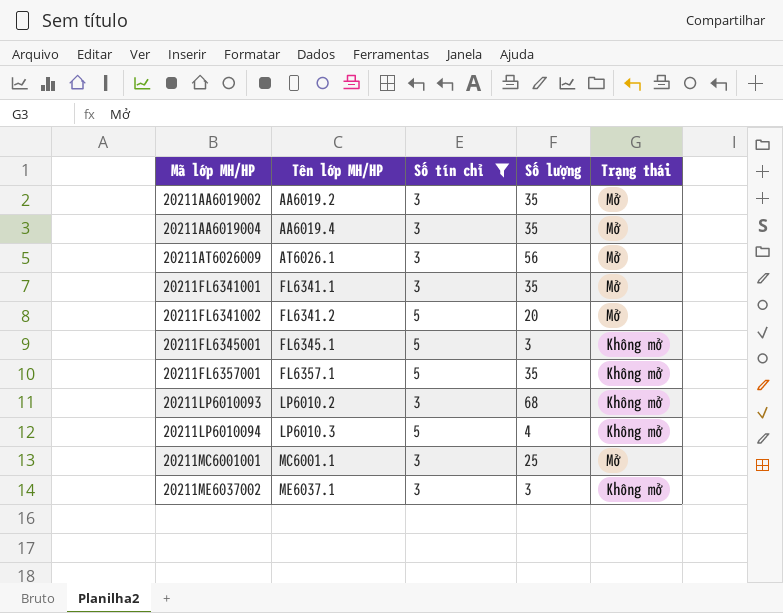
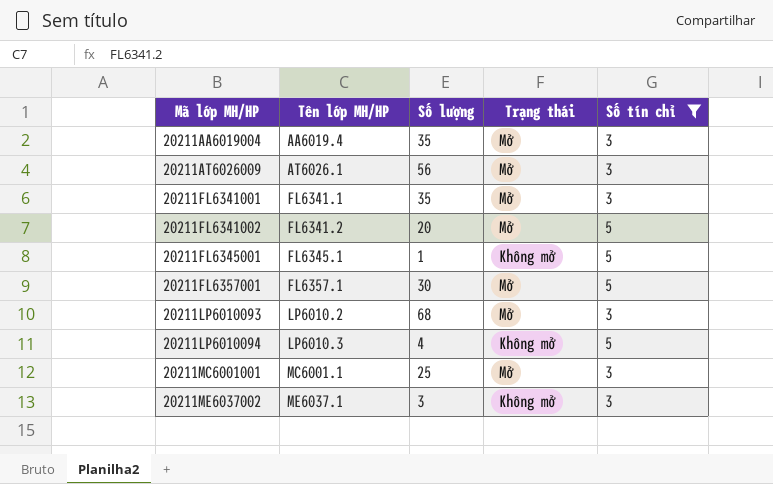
column Số tín chỉ | position: 3 -> 5
row 20211AA6019002: AA6019.2 | 3 | 35 | Mở -> none
20211FL6345001 | Số lượng: 3 -> 1
20211FL6357001 | Số lượng: 35 -> 30
20211FL6357001 | Trạng thái: Không mở -> Mở
20211LP6010093 | Trạng thái: Không mở -> Mở

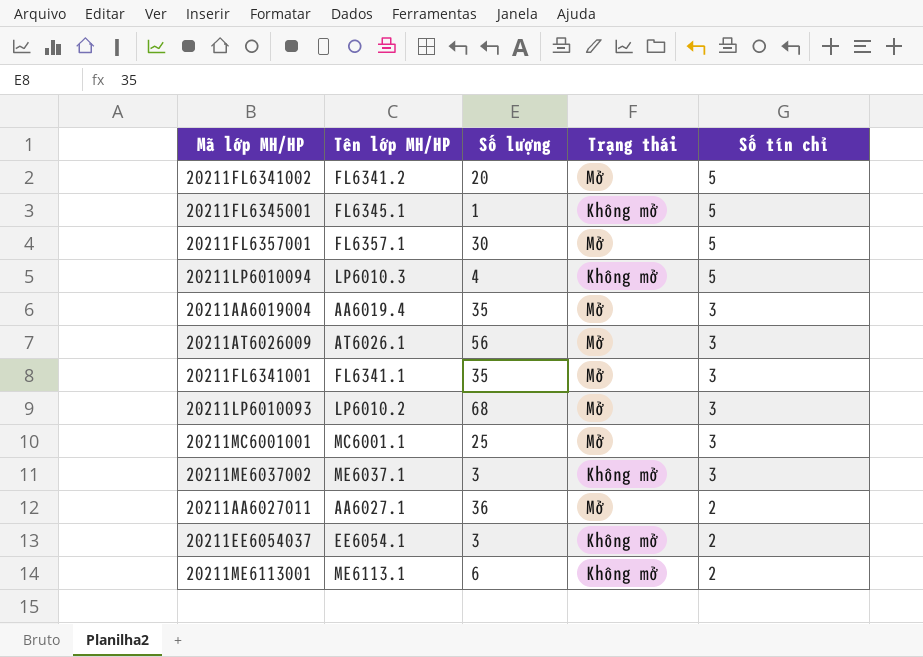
filter: Số tín chỉ != 2 -> none
row order: Mã lớp MH/HP ascending -> Số tín chỉ descending

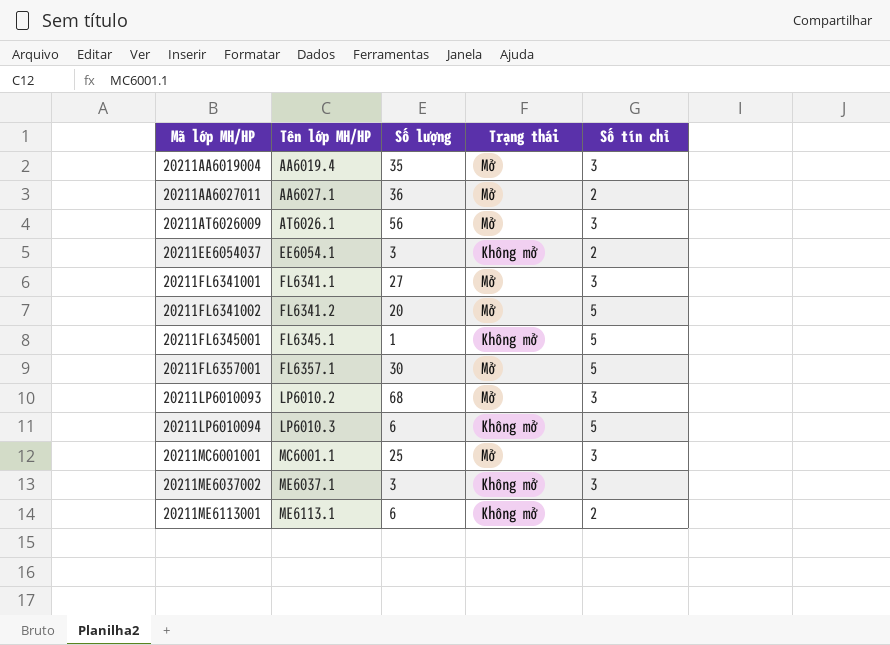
row order: Số tín chỉ descending -> Mã lớp MH/HP ascending
20211FL6341001 | Số lượng: 35 -> 27
20211LP6010094 | Số lượng: 4 -> 6

